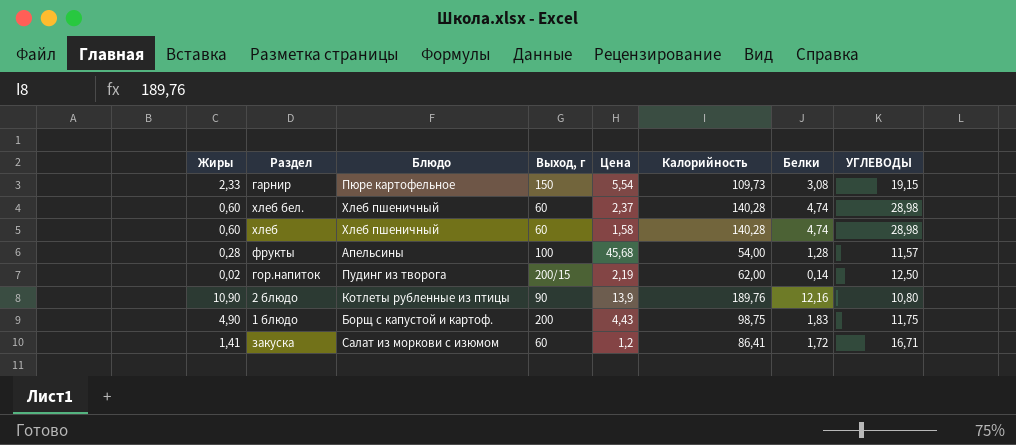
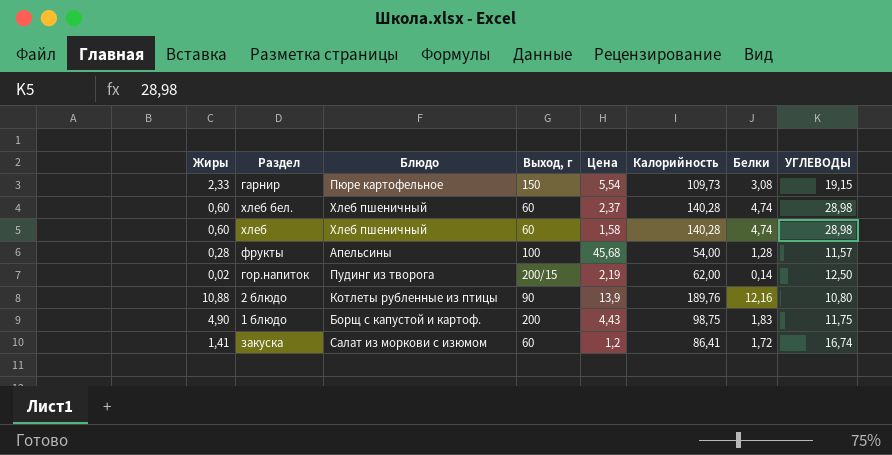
2 блюдо | Жиры: 10,90 -> 10,88
закуска | УГЛЕВОДЫ: 16,71 -> 16,74

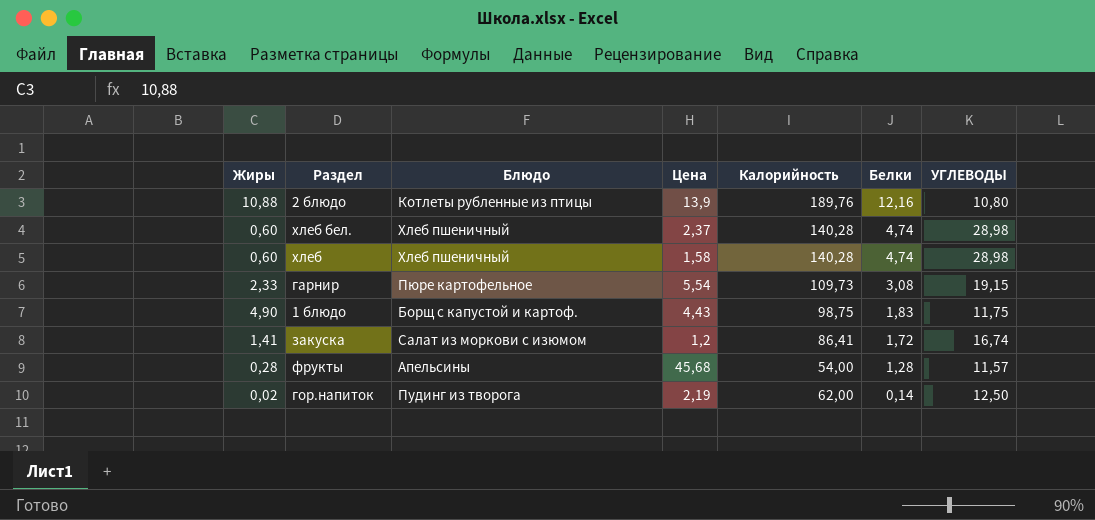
row order: none -> Белки descending
column Выход, г | position: 4 -> none

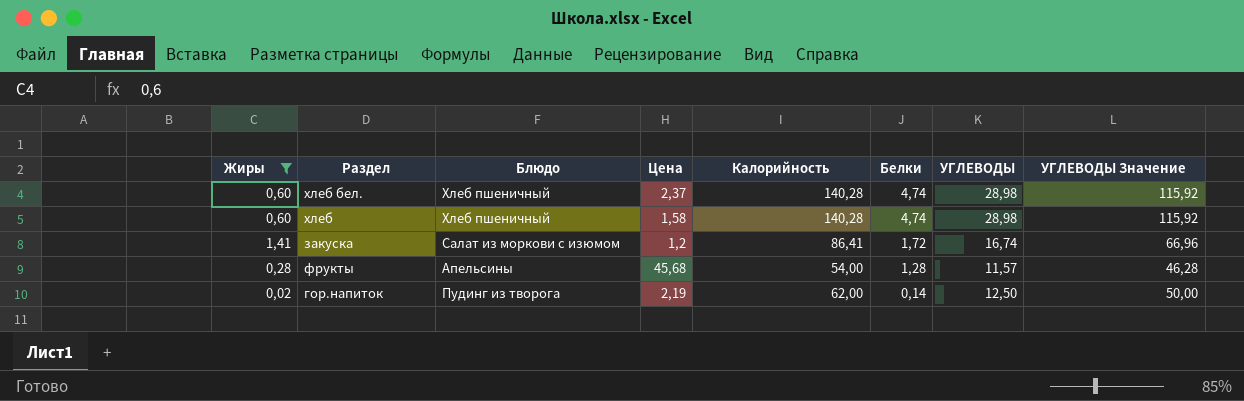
filter: none -> Жиры <= 1,41
column УГЛЕВОДЫ Значение | formula: none -> [УГЛЕВОДЫ] * 4

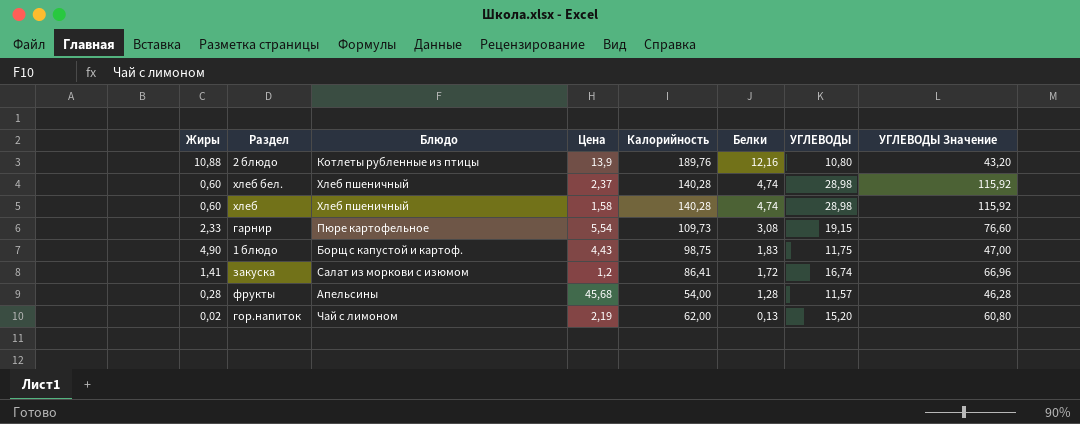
filter: Жиры <= 1,41 -> none
гор.напиток | Блюдо: Пудинг из творога -> Чай с лимоном
гор.напиток | Белки: 0,14 -> 0,13
гор.напиток | УГЛЕВОДЫ: 12,50 -> 15,20
гор.напиток | УГЛЕВОДЫ Значение: 50,00 -> 60,80

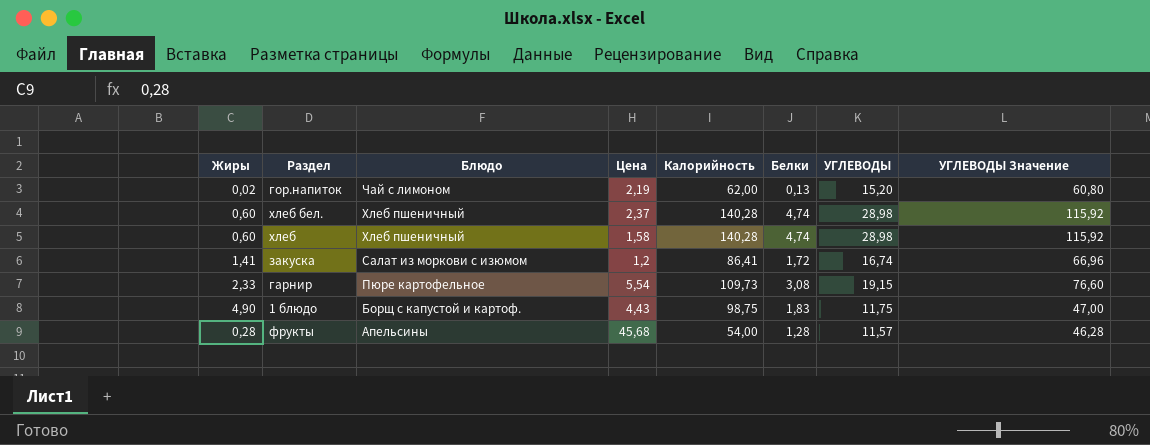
row order: Белки descending -> Блюдо descending
row 2 блюдо: 10,88 | Котлеты рубленные из птицы | 13,9 | 189,76 | 12,16 | 10,80 | 43,20 -> none

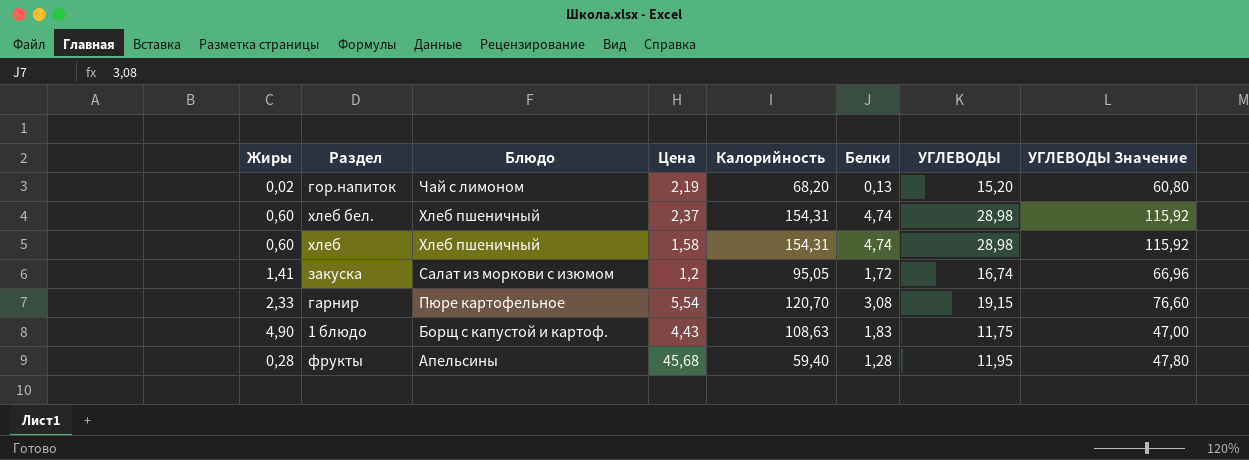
гор.напиток | Калорийность: 62,00 -> 68,20
хлеб бел. | Калорийность: 140,28 -> 154,31
хлеб | Калорийность: 140,28 -> 154,31
закуска | Калорийность: 86,41 -> 95,05
гарнир | Калорийность: 109,73 -> 120,70
1 блюдо | Калорийность: 98,75 -> 108,63
фрукты | Калорийность: 54,00 -> 59,40
фрукты | УГЛЕВОДЫ: 11,57 -> 11,95
фрукты | УГЛЕВОДЫ Значение: 46,28 -> 47,80

